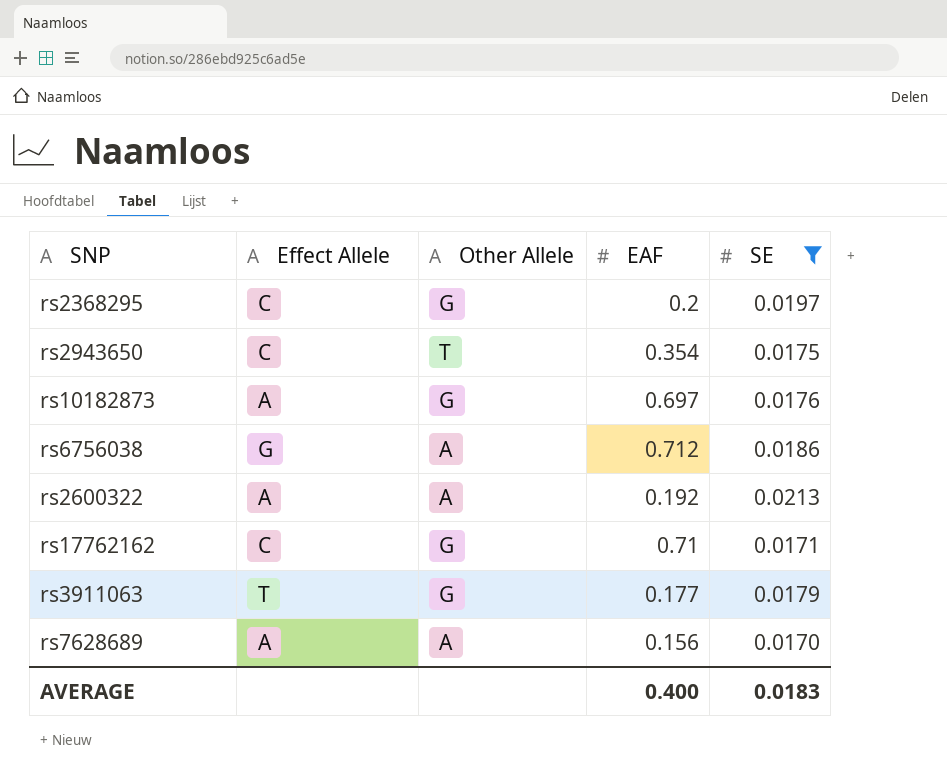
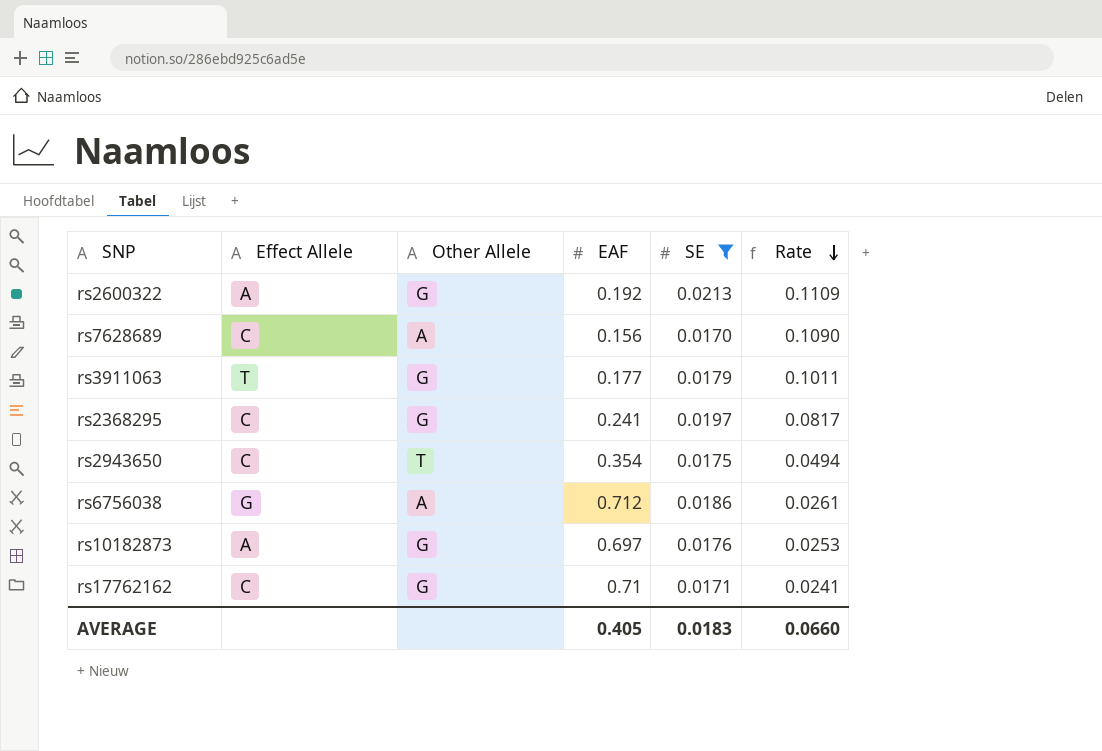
row order: none -> Rate descending
column Rate | formula: none -> [SE] / [EAF]
rs2600322 | Other Allele: A -> G
rs7628689 | Effect Allele: A -> C
rs2368295 | EAF: 0.2 -> 0.241
AVERAGE | EAF: 0.400 -> 0.405

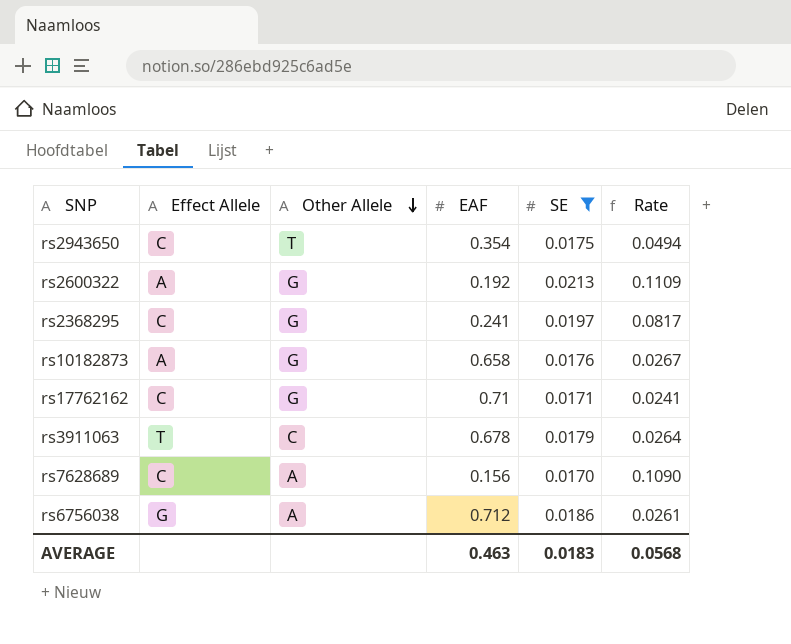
row order: Rate descending -> Other Allele descending
rs10182873 | EAF: 0.697 -> 0.658
rs10182873 | Rate: 0.0253 -> 0.0267
rs3911063 | Other Allele: G -> C
rs3911063 | EAF: 0.177 -> 0.678
rs3911063 | Rate: 0.1011 -> 0.0264
AVERAGE | EAF: 0.405 -> 0.463
AVERAGE | Rate: 0.0660 -> 0.0568

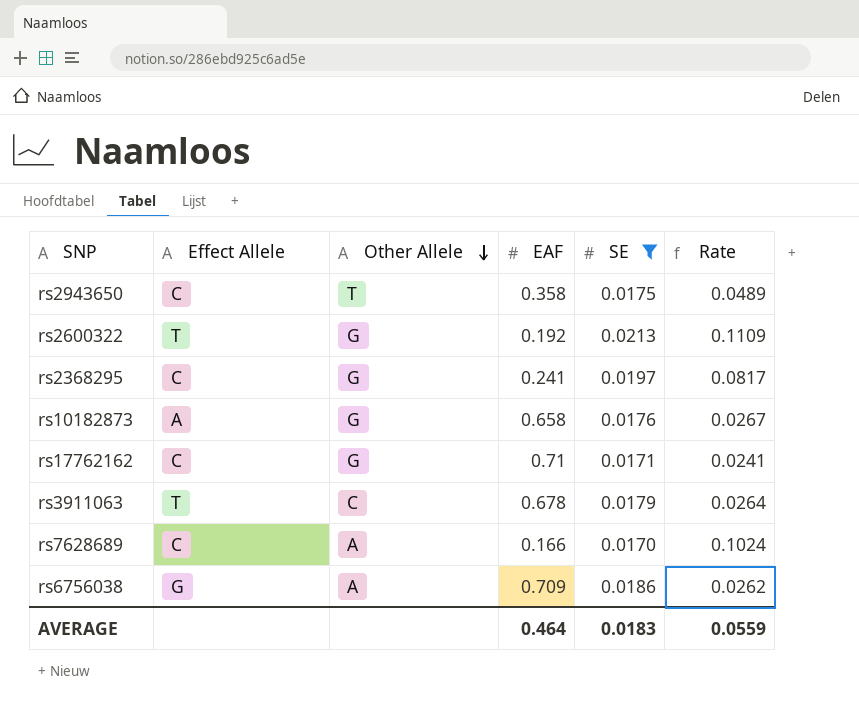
rs2943650 | EAF: 0.354 -> 0.358
rs2943650 | Rate: 0.0494 -> 0.0489
rs2600322 | Effect Allele: A -> T
rs7628689 | EAF: 0.156 -> 0.166
rs7628689 | Rate: 0.1090 -> 0.1024
rs6756038 | EAF: 0.712 -> 0.709
rs6756038 | Rate: 0.0261 -> 0.0262
AVERAGE | EAF: 0.463 -> 0.464
AVERAGE | Rate: 0.0568 -> 0.0559

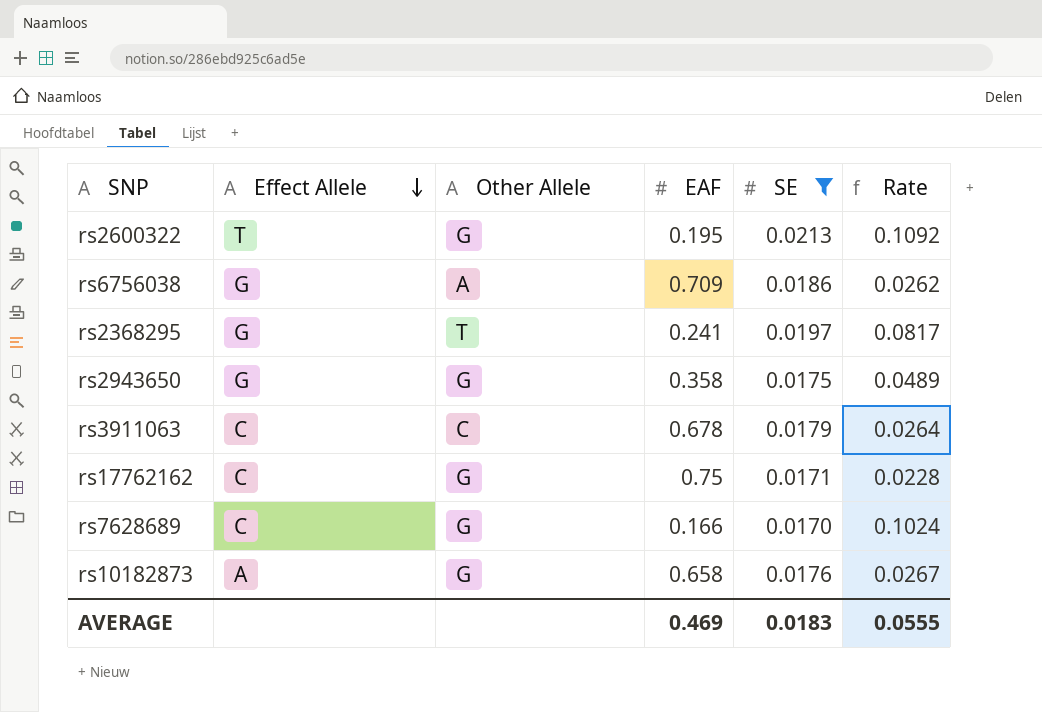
row order: Other Allele descending -> Effect Allele descending
rs2600322 | EAF: 0.192 -> 0.195
rs2600322 | Rate: 0.1109 -> 0.1092
rs2368295 | Effect Allele: C -> G
rs2368295 | Other Allele: G -> T
rs2943650 | Effect Allele: C -> G
rs2943650 | Other Allele: T -> G
rs3911063 | Effect Allele: T -> C
rs17762162 | EAF: 0.71 -> 0.75
rs17762162 | Rate: 0.0241 -> 0.0228
rs7628689 | Other Allele: A -> G
AVERAGE | EAF: 0.464 -> 0.469
AVERAGE | Rate: 0.0559 -> 0.0555

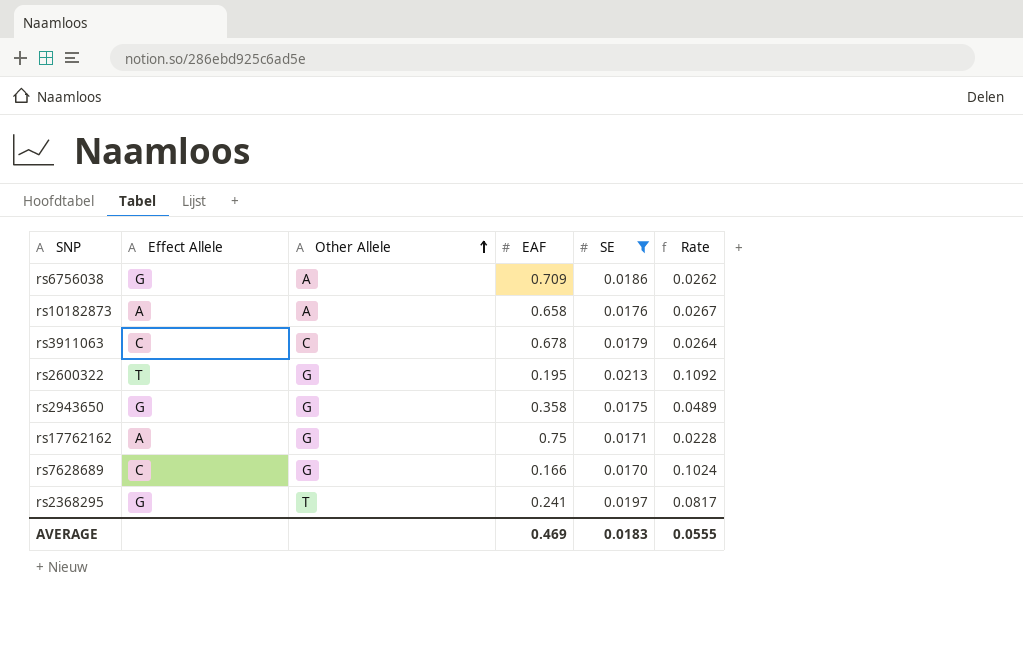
row order: Effect Allele descending -> Other Allele ascending
rs10182873 | Other Allele: G -> A
rs17762162 | Effect Allele: C -> A

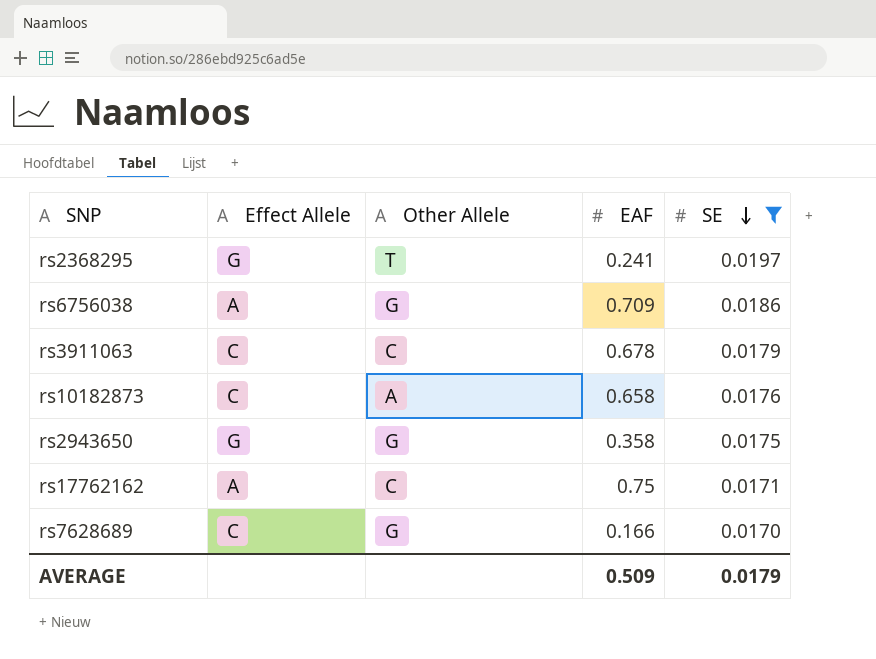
row order: Other Allele ascending -> SE descending
column Rate | formula: [SE] / [EAF] -> none
row rs2600322: T | G | 0.195 | 0.0213 | 0.1092 -> none
rs6756038 | Effect Allele: G -> A
rs6756038 | Other Allele: A -> G
rs10182873 | Effect Allele: A -> C
rs17762162 | Other Allele: G -> C
AVERAGE | EAF: 0.469 -> 0.509
AVERAGE | SE: 0.0183 -> 0.0179

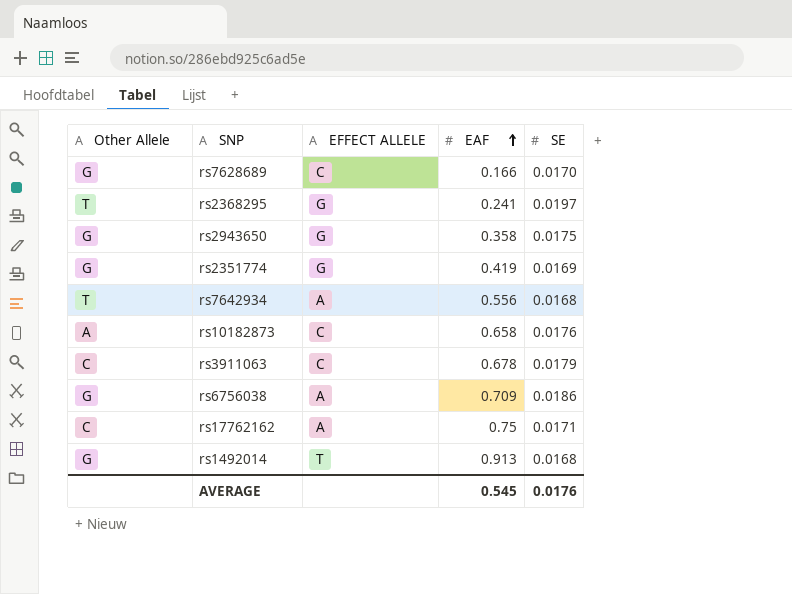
filter: SE >= 0.0170 -> none
row order: SE descending -> EAF ascending
column Other Allele | position: 3 -> 1
column name: Effect Allele -> EFFECT ALLELE
AVERAGE | EAF: 0.509 -> 0.545
AVERAGE | SE: 0.0179 -> 0.0176

